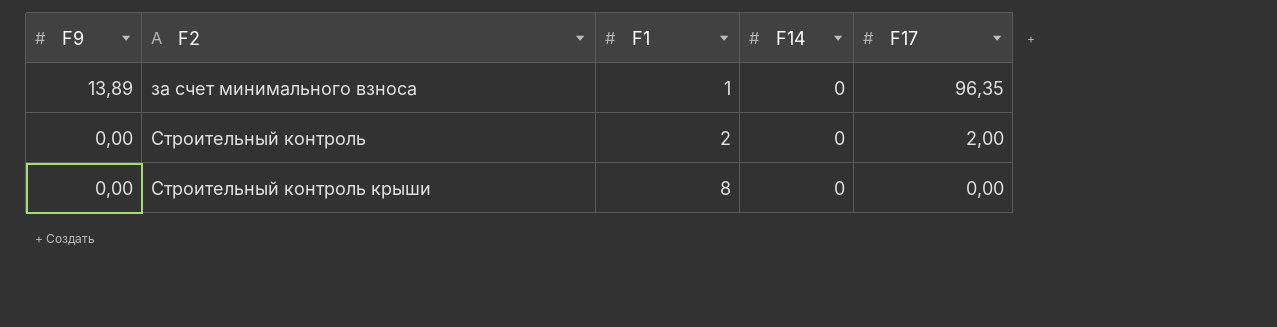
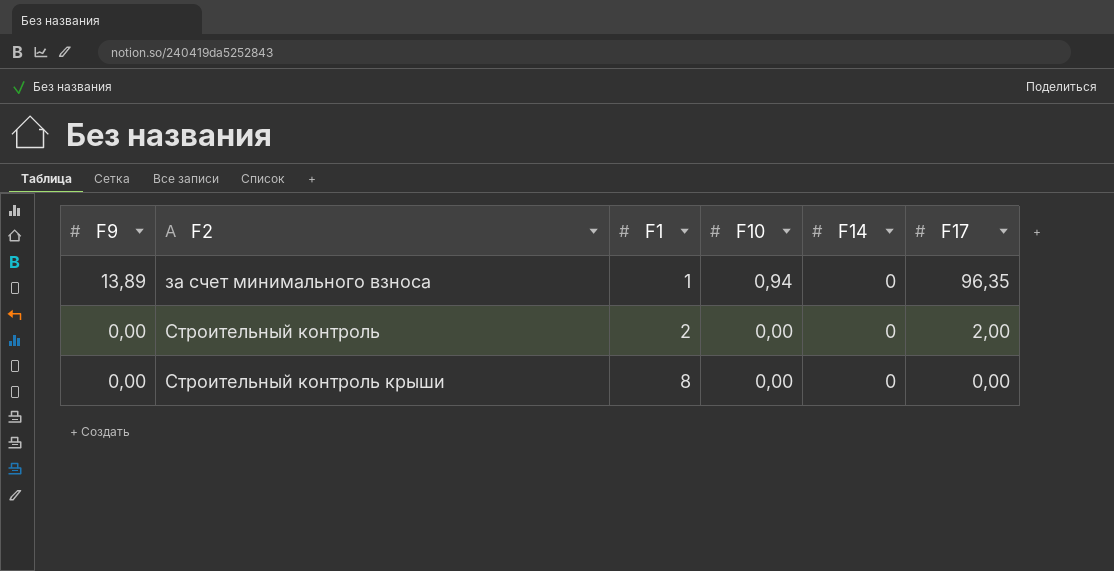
column F10 | position: none -> 4

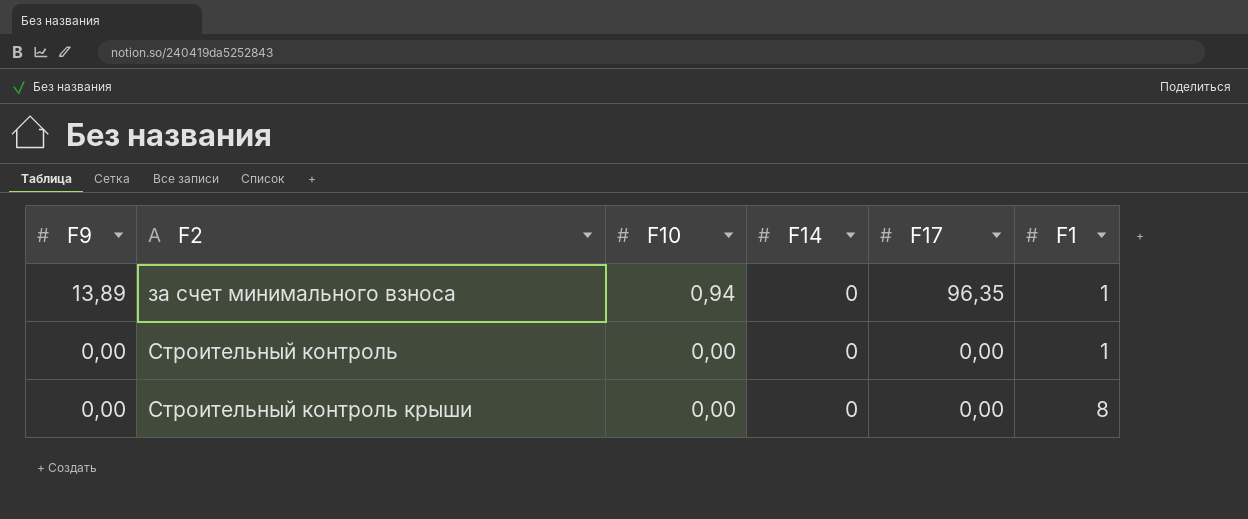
column F1 | position: 3 -> 6
Строительный контроль | F17: 2,00 -> 0,00
Строительный контроль | F1: 2 -> 1

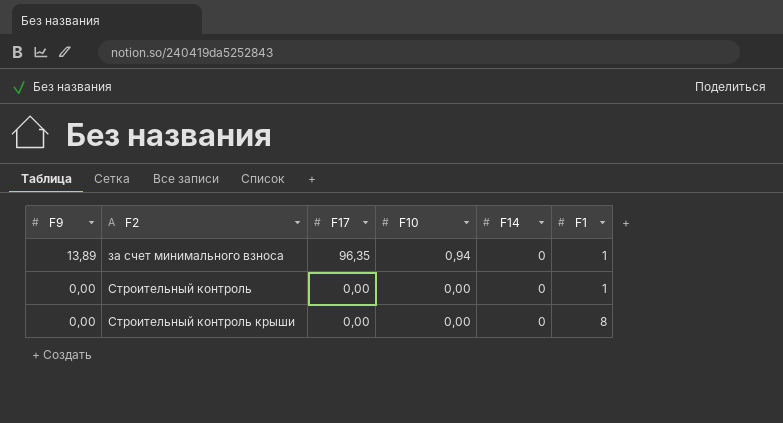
column F17 | position: 5 -> 3

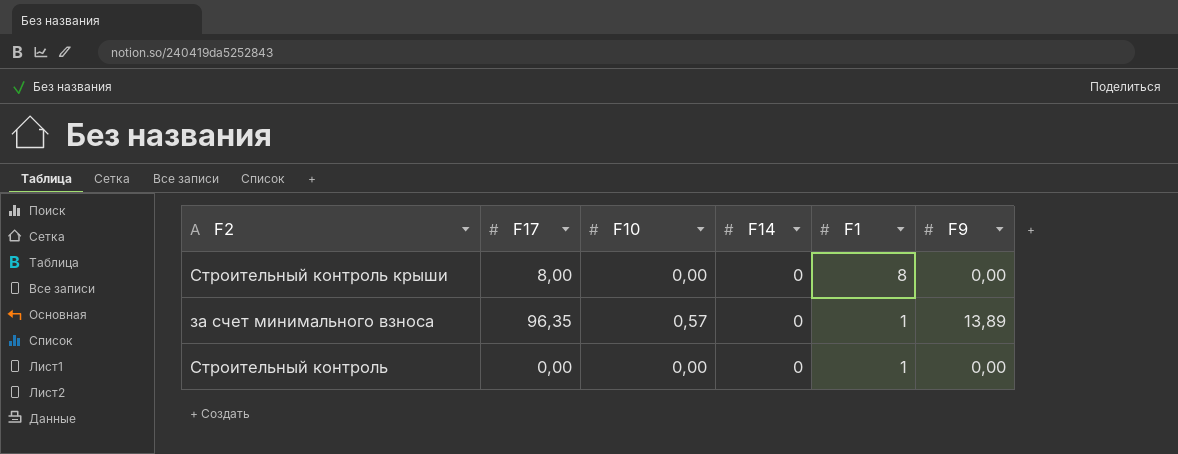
row order: F9 descending -> F1 descending
column F9 | position: 1 -> 6
Строительный контроль крыши | F17: 0,00 -> 8,00
за счет минимального взноса | F10: 0,94 -> 0,57

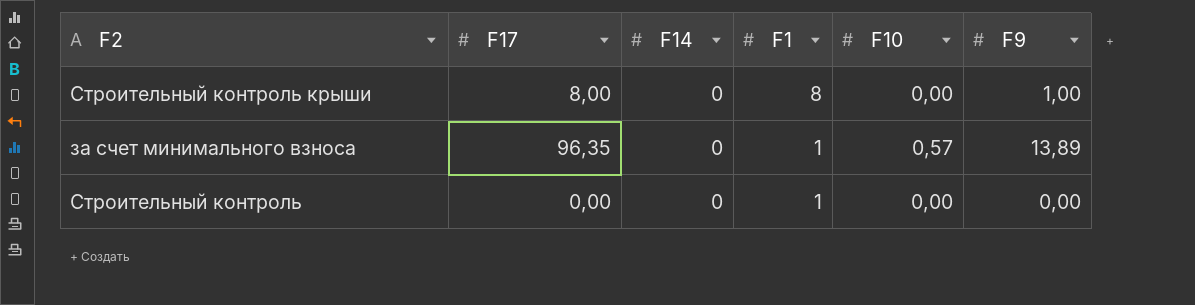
column F10 | position: 3 -> 5
Строительный контроль крыши | F9: 0,00 -> 1,00

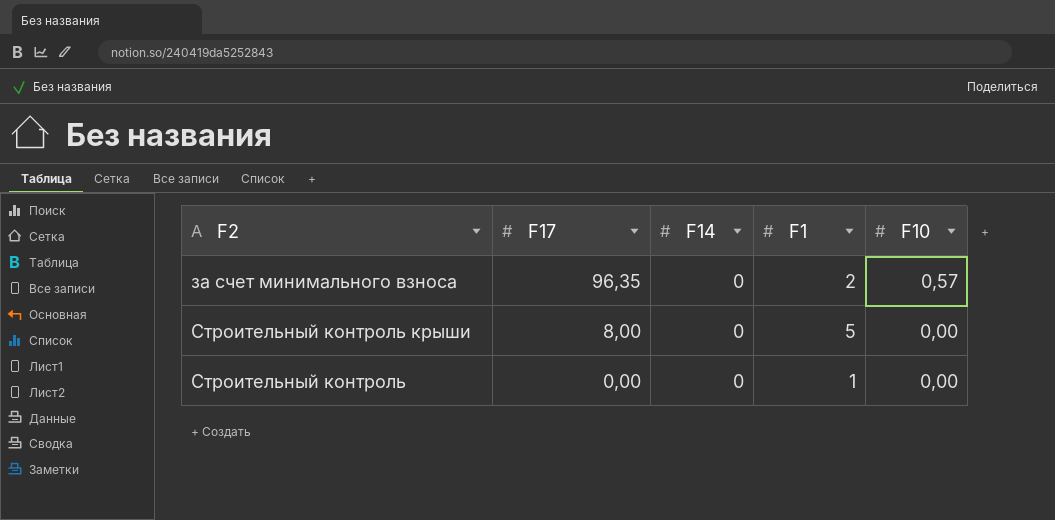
row order: F1 descending -> F17 descending
column F9 | position: 6 -> none
за счет минимального взноса | F1: 1 -> 2
Строительный контроль крыши | F1: 8 -> 5

